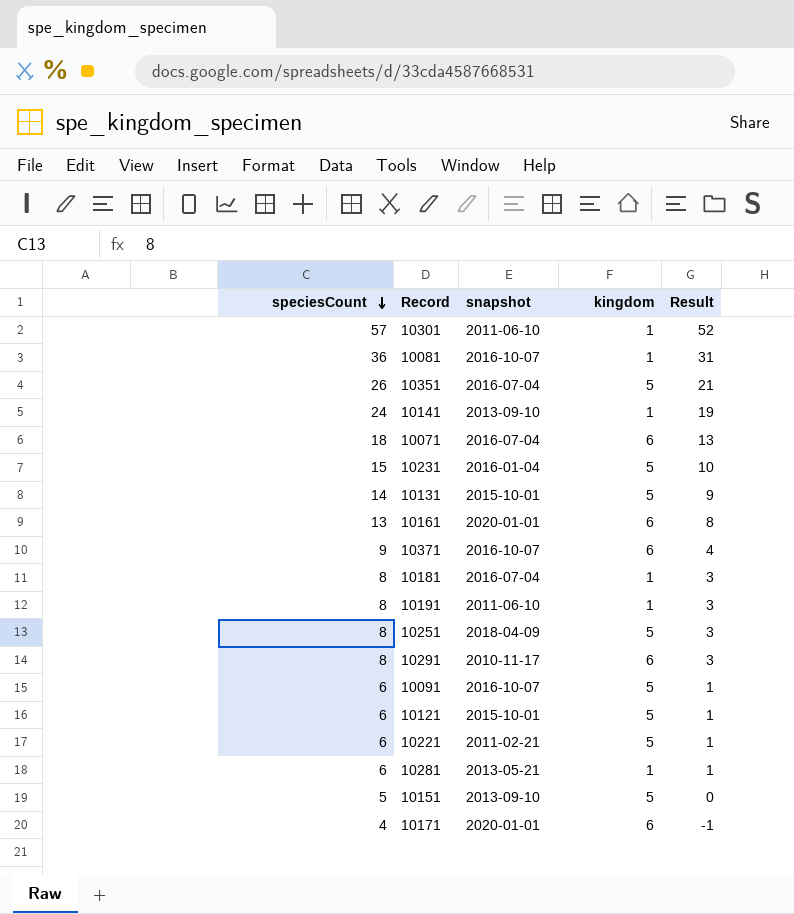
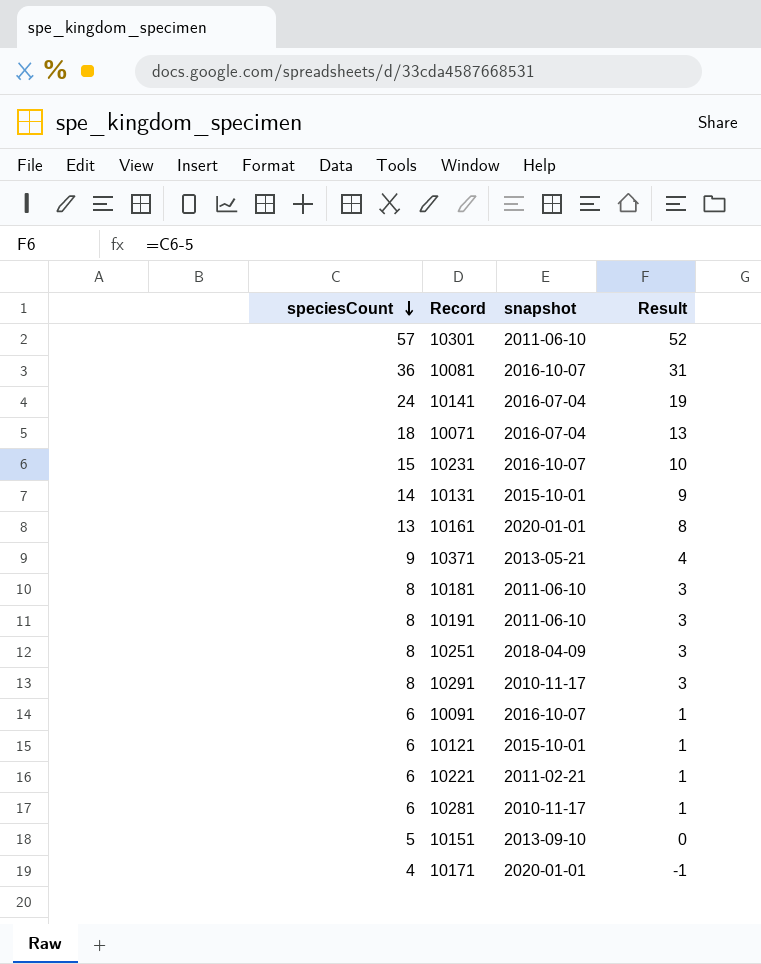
column kingdom | position: 4 -> none
row 10351: 26 | 2016-07-04 | 5 | 21 -> none
10141 | snapshot: 2013-09-10 -> 2016-07-04
10231 | snapshot: 2016-01-04 -> 2016-10-07
10371 | snapshot: 2016-10-07 -> 2013-05-21
10181 | snapshot: 2016-07-04 -> 2011-06-10
10281 | snapshot: 2013-05-21 -> 2010-11-17

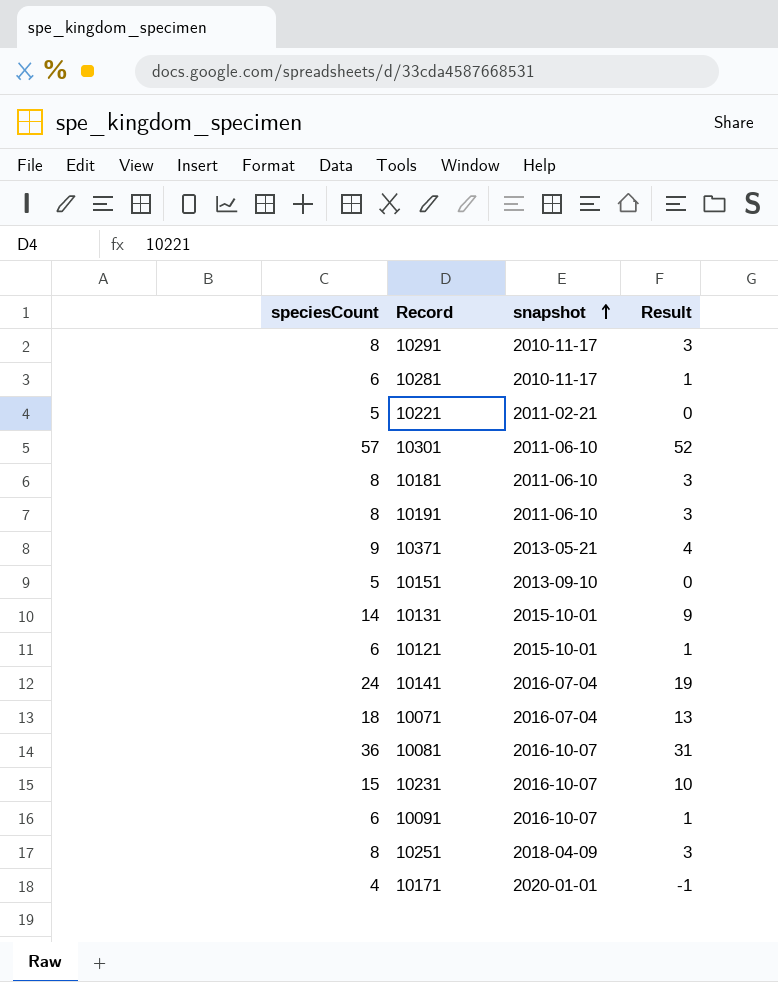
row order: speciesCount descending -> snapshot ascending
row 10161: 13 | 2020-01-01 | 8 -> none
10221 | speciesCount: 6 -> 5
10221 | Result: 1 -> 0

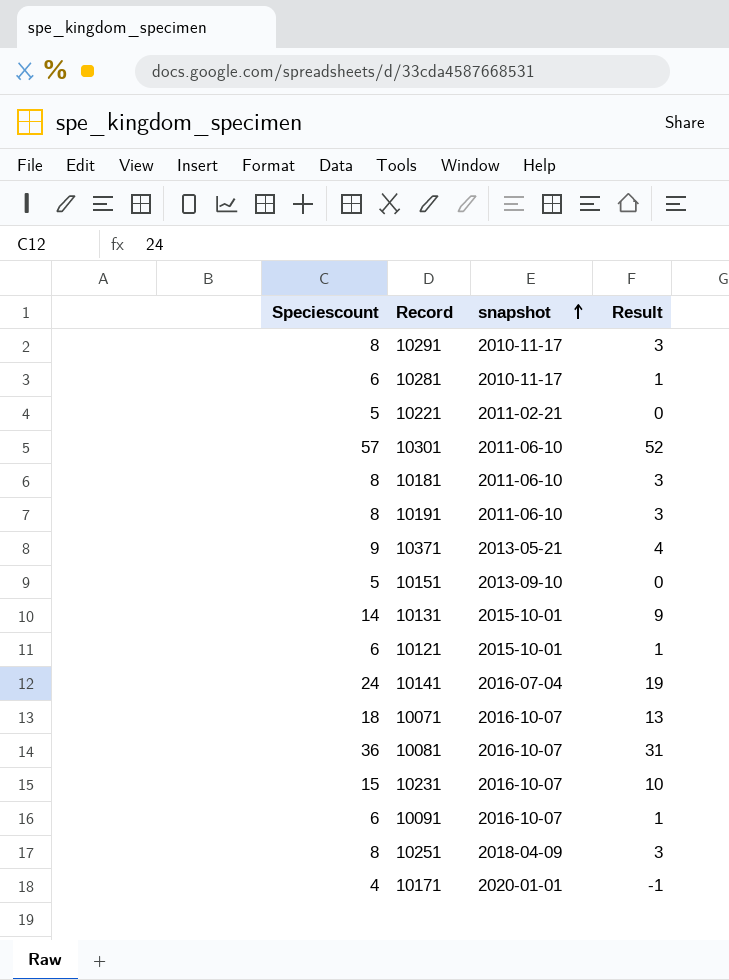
column name: speciesCount -> Speciescount
10071 | snapshot: 2016-07-04 -> 2016-10-07

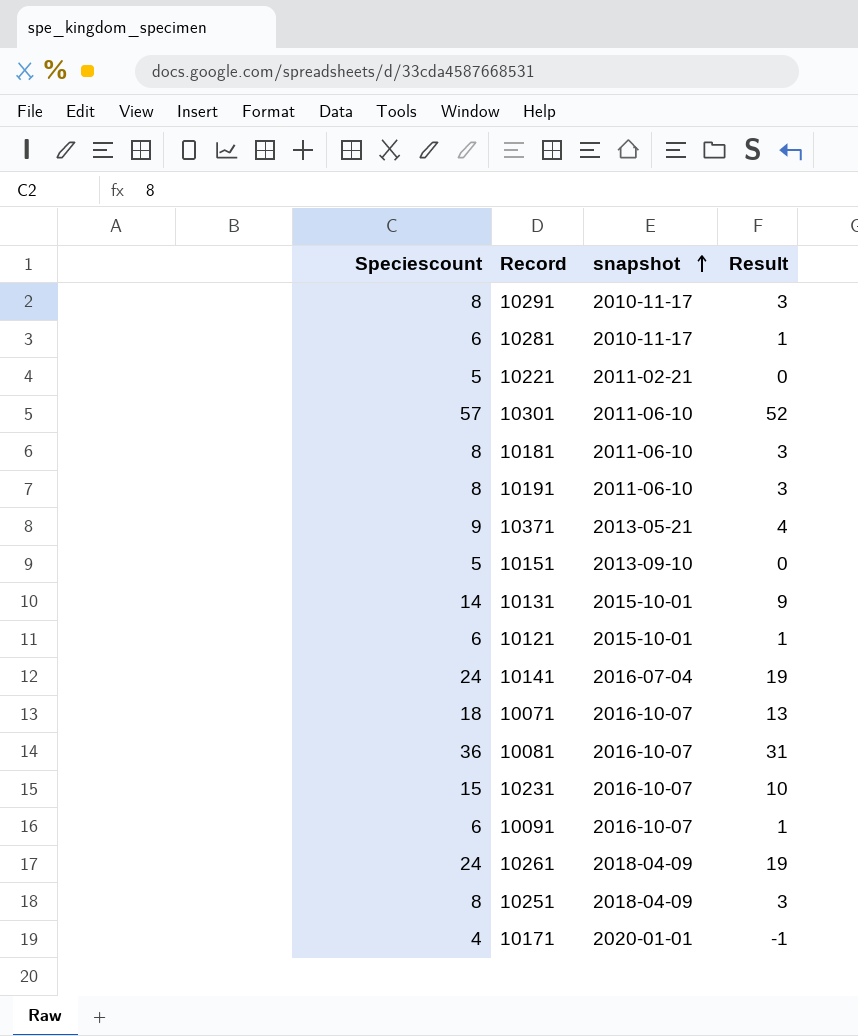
row 10261: none -> 24 | 2018-04-09 | 19

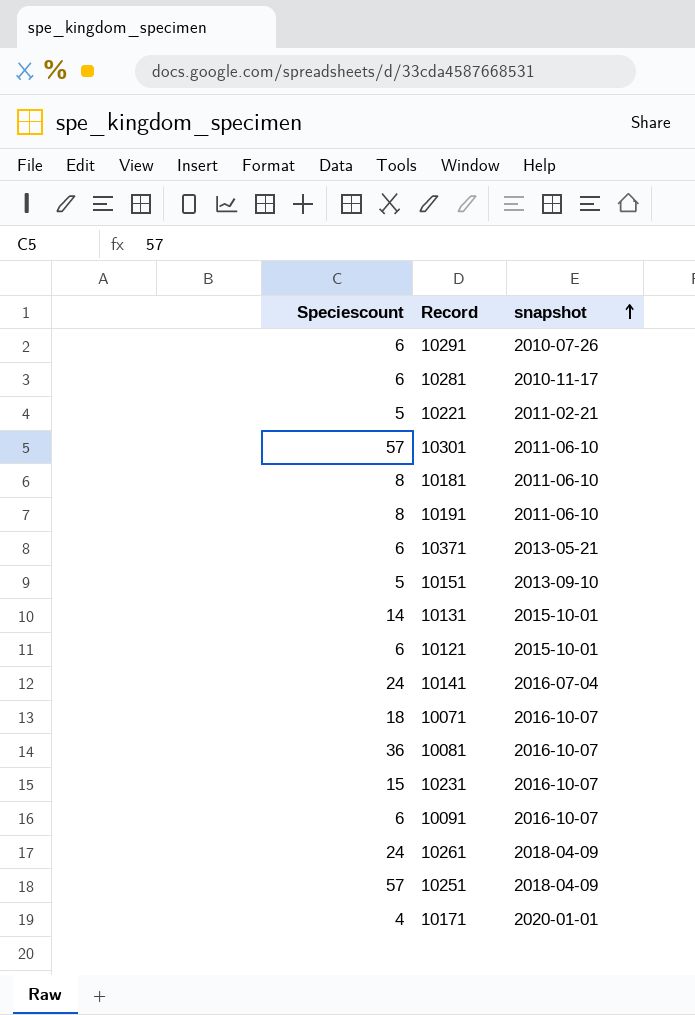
column Result | formula: [Speciescount] - 5 -> none
10291 | Speciescount: 8 -> 6
10291 | snapshot: 2010-11-17 -> 2010-07-26
10371 | Speciescount: 9 -> 6
10251 | Speciescount: 8 -> 57

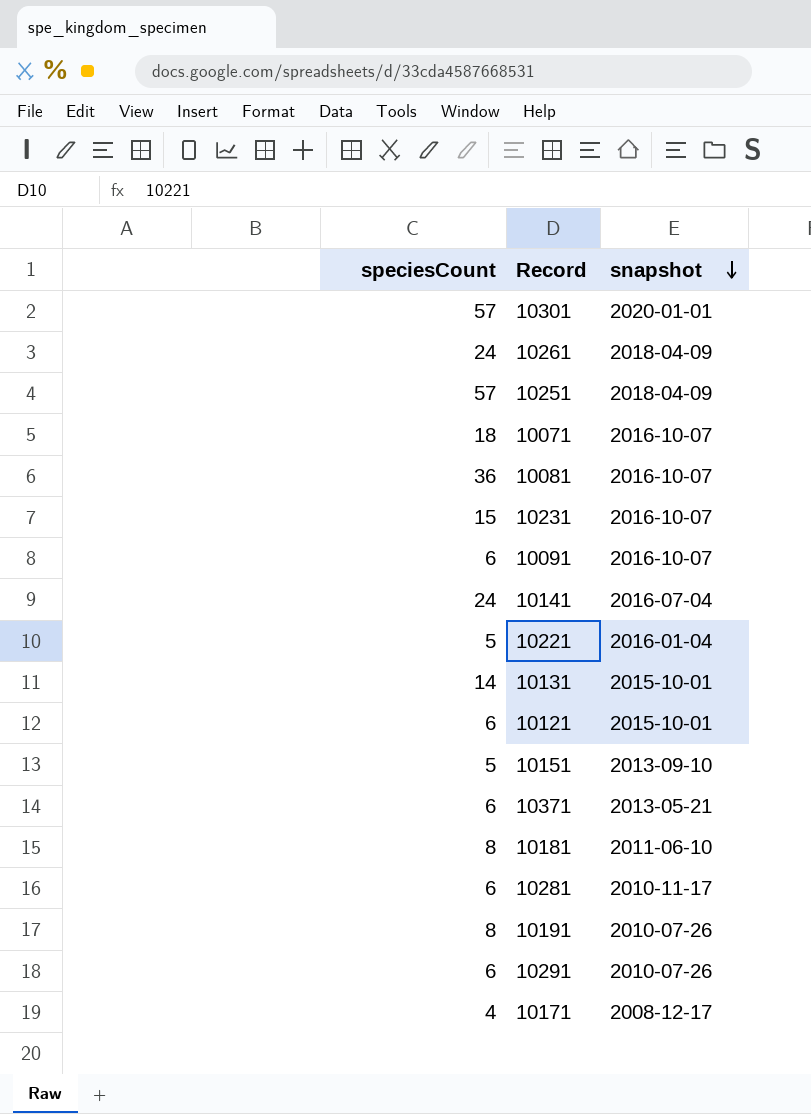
row order: snapshot ascending -> snapshot descending
column name: Speciescount -> speciesCount
10301 | snapshot: 2011-06-10 -> 2020-01-01
10221 | snapshot: 2011-02-21 -> 2016-01-04
10191 | snapshot: 2011-06-10 -> 2010-07-26
10171 | snapshot: 2020-01-01 -> 2008-12-17

